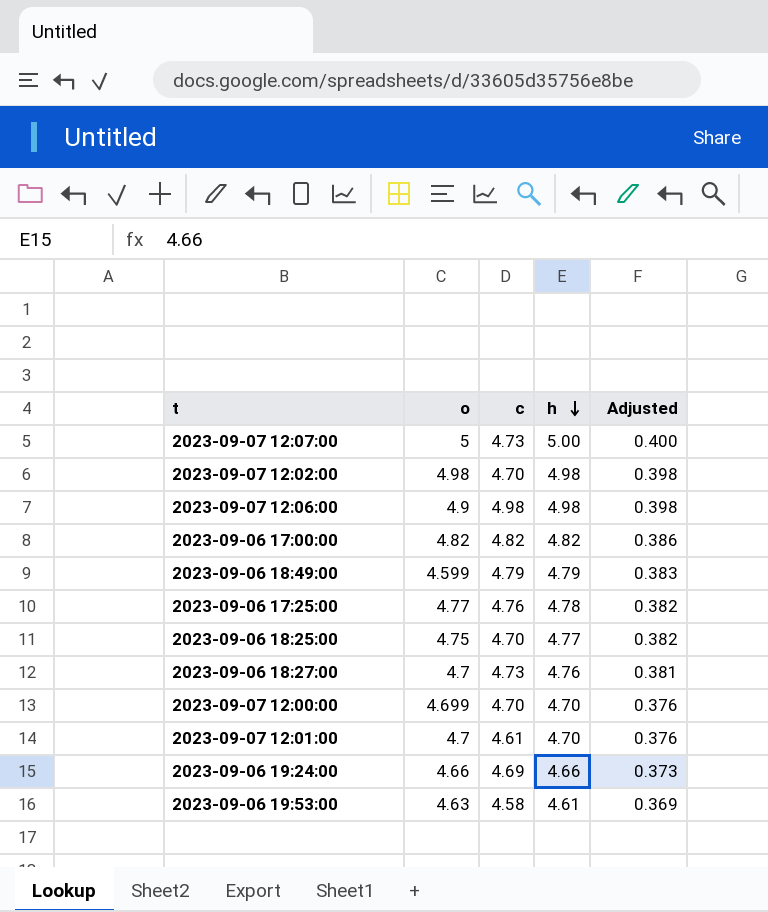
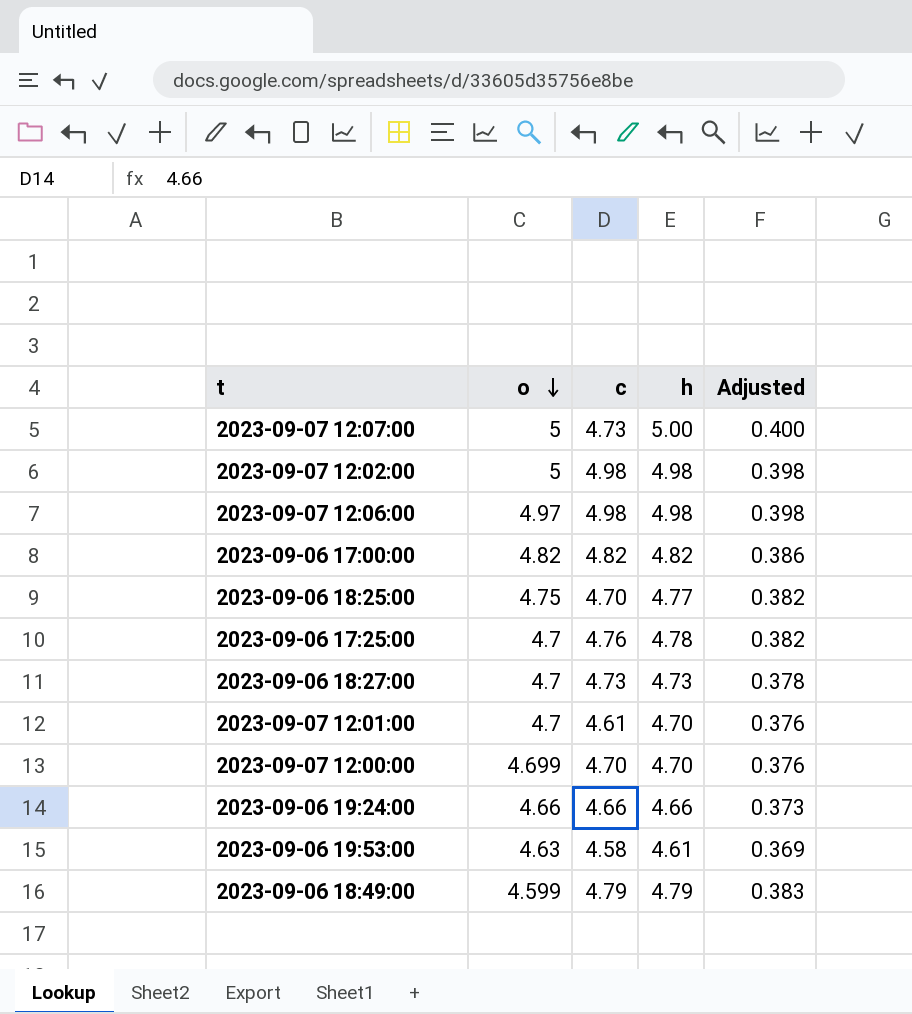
row order: h descending -> o descending
2023-09-07 12:02:00 | o: 4.98 -> 5
2023-09-07 12:02:00 | c: 4.70 -> 4.98
2023-09-07 12:06:00 | o: 4.9 -> 4.97
2023-09-06 17:25:00 | o: 4.77 -> 4.7
2023-09-06 18:27:00 | h: 4.76 -> 4.73
2023-09-06 18:27:00 | Adjusted: 0.381 -> 0.378
2023-09-06 19:24:00 | c: 4.69 -> 4.66

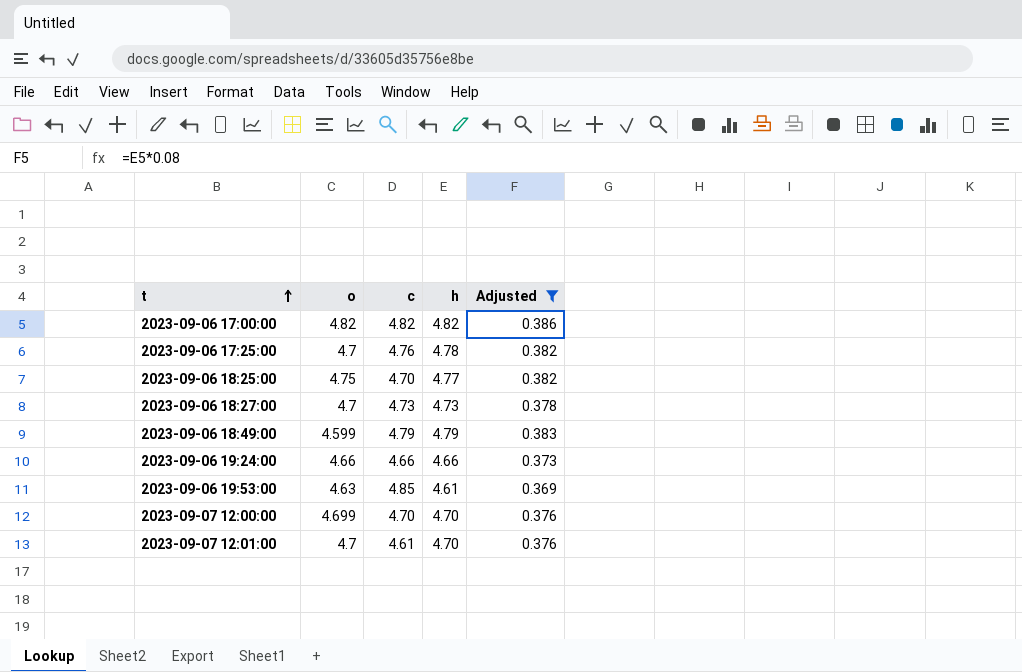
filter: none -> Adjusted <= 0.386
row order: o descending -> t ascending
2023-09-06 19:53:00 | c: 4.58 -> 4.85

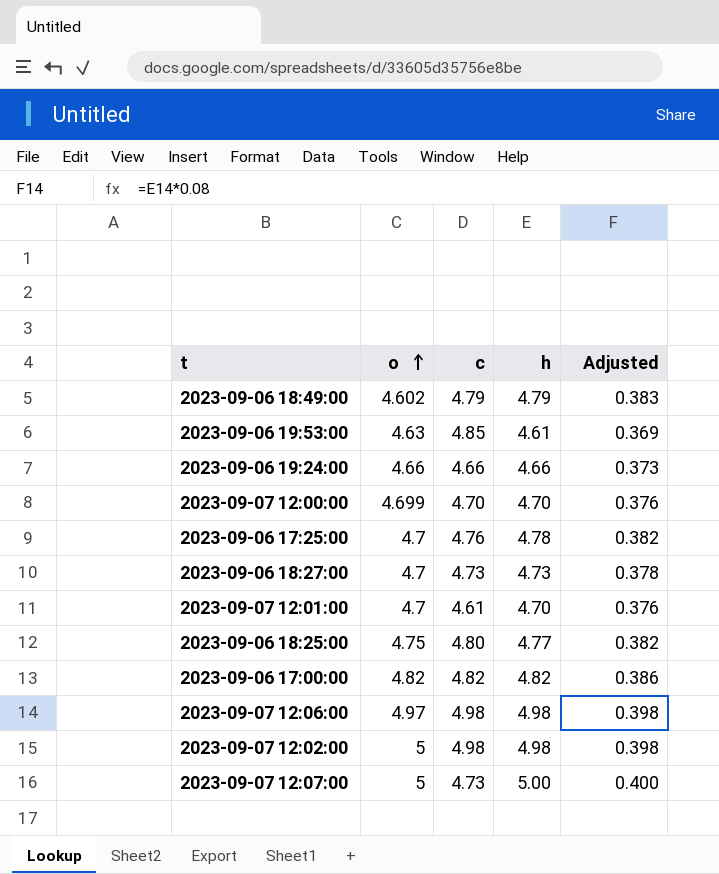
filter: Adjusted <= 0.386 -> none
row order: t ascending -> o ascending
2023-09-06 18:49:00 | o: 4.599 -> 4.602
2023-09-06 18:25:00 | c: 4.70 -> 4.80

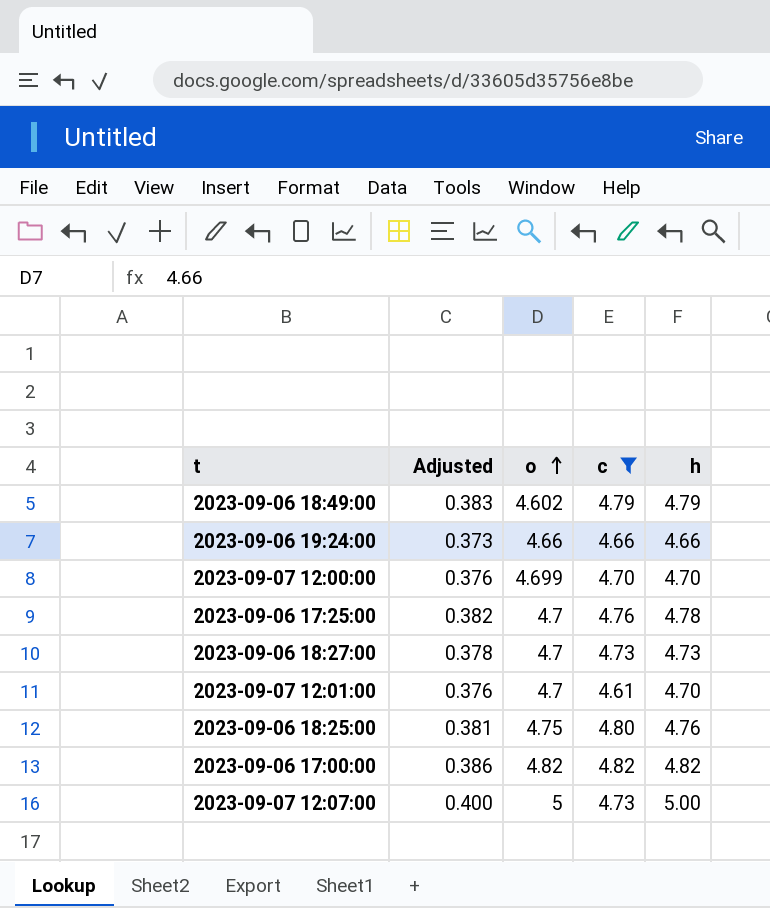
filter: none -> c <= 4.82
column Adjusted | position: 5 -> 2
2023-09-06 18:25:00 | Adjusted: 0.382 -> 0.381
2023-09-06 18:25:00 | h: 4.77 -> 4.76

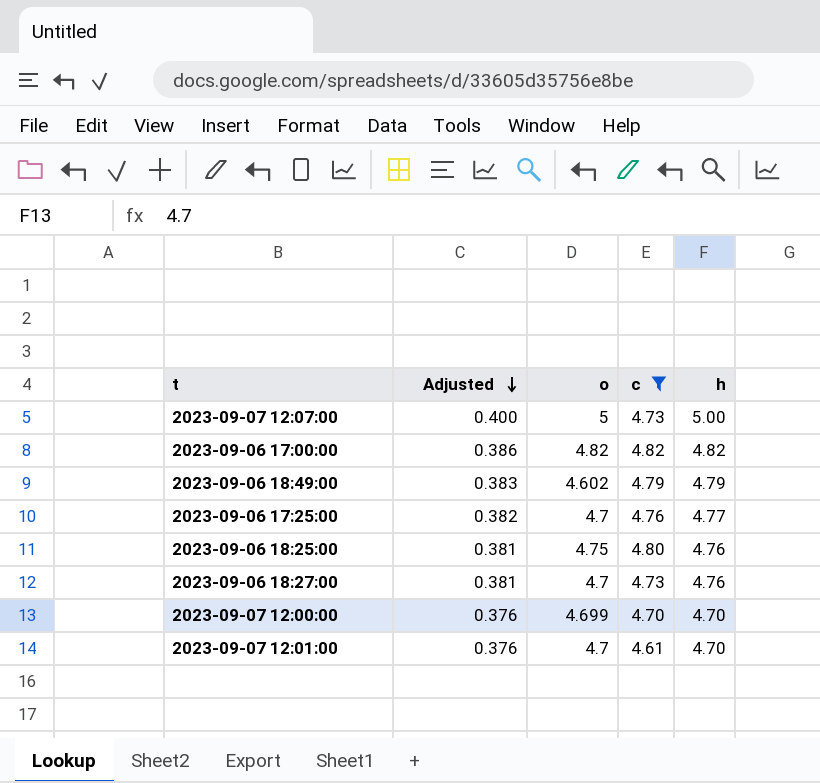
row order: o ascending -> Adjusted descending
row 2023-09-06 19:24:00: 0.373 | 4.66 | 4.66 | 4.66 -> none
2023-09-06 17:25:00 | h: 4.78 -> 4.77
2023-09-06 18:27:00 | Adjusted: 0.378 -> 0.381
2023-09-06 18:27:00 | h: 4.73 -> 4.76

